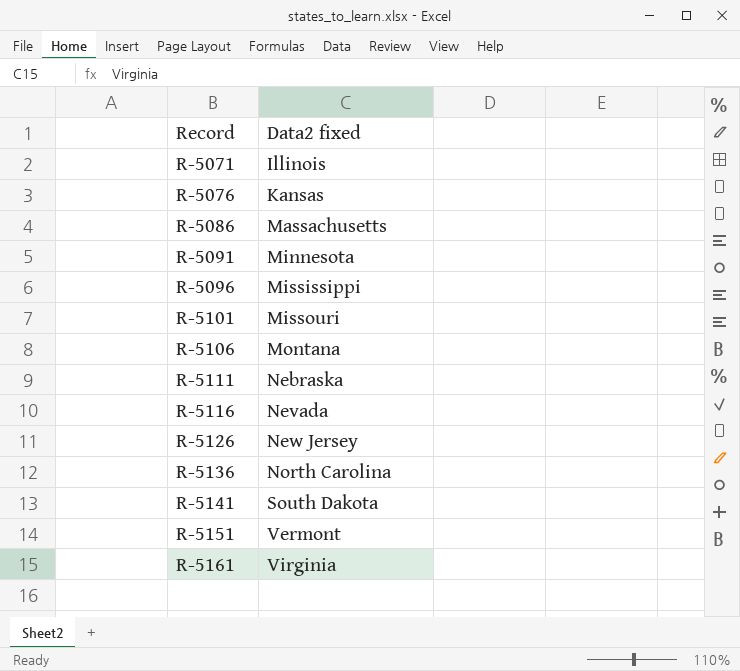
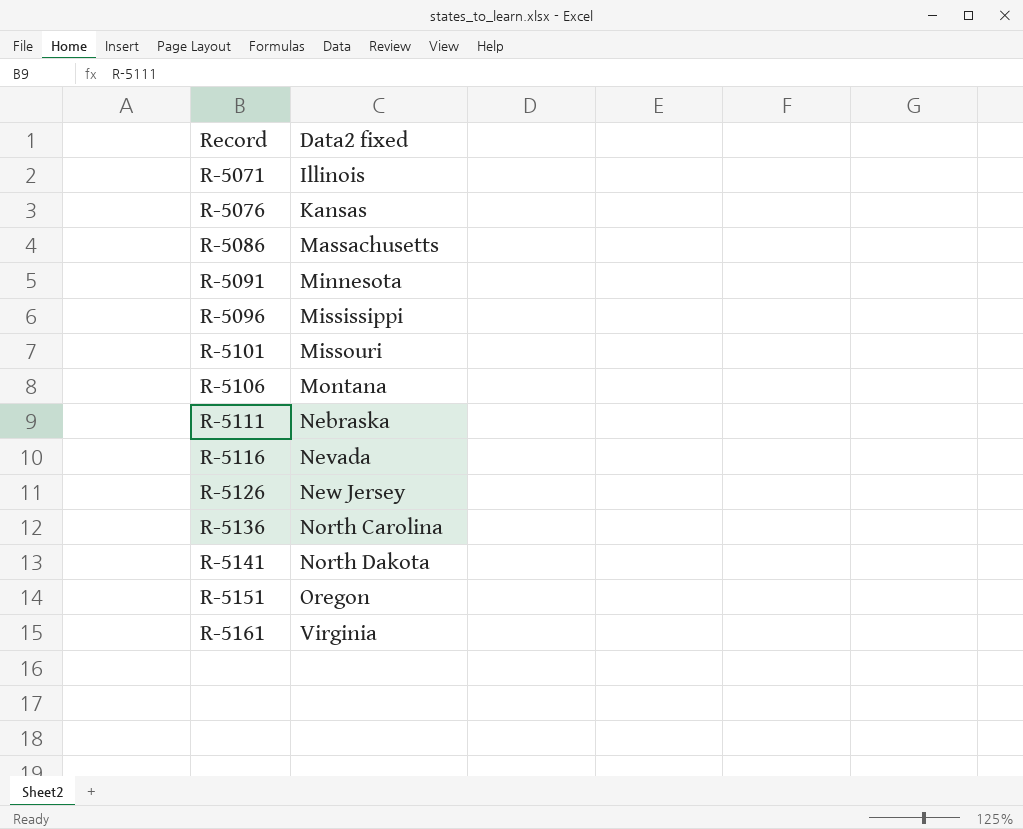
R-5141 | Data2 fixed: South Dakota -> North Dakota
R-5151 | Data2 fixed: Vermont -> Oregon

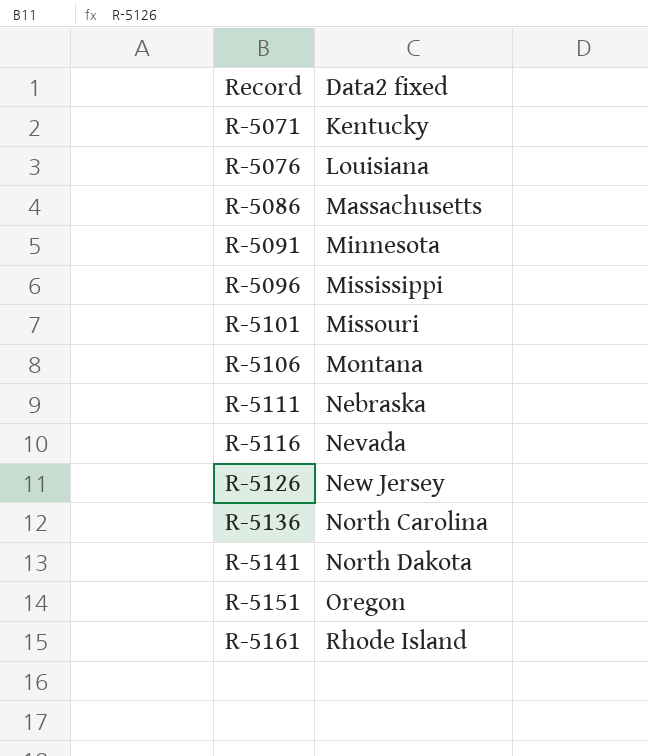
R-5071 | Data2 fixed: Illinois -> Kentucky
R-5076 | Data2 fixed: Kansas -> Louisiana
R-5161 | Data2 fixed: Virginia -> Rhode Island

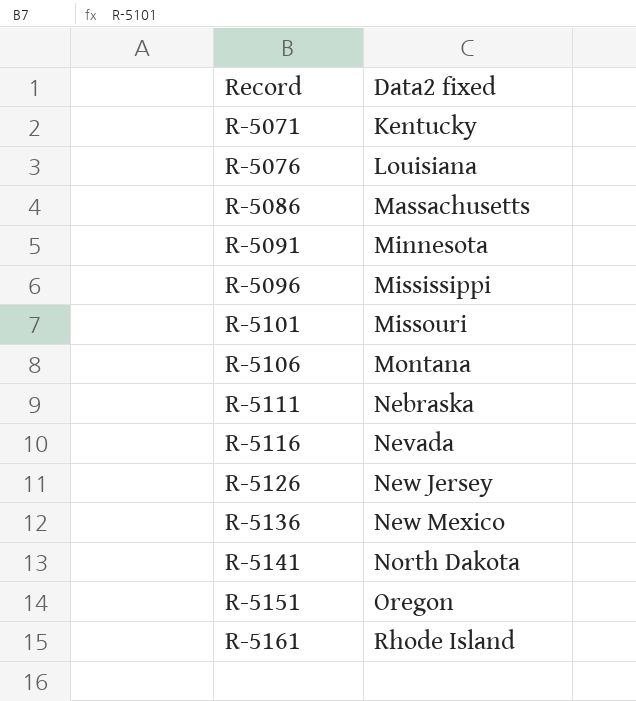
R-5136 | Data2 fixed: North Carolina -> New Mexico

